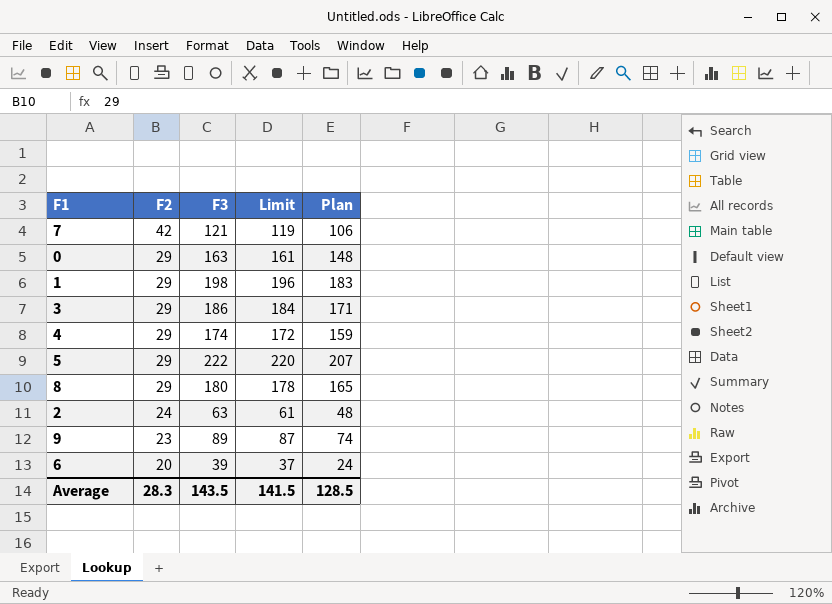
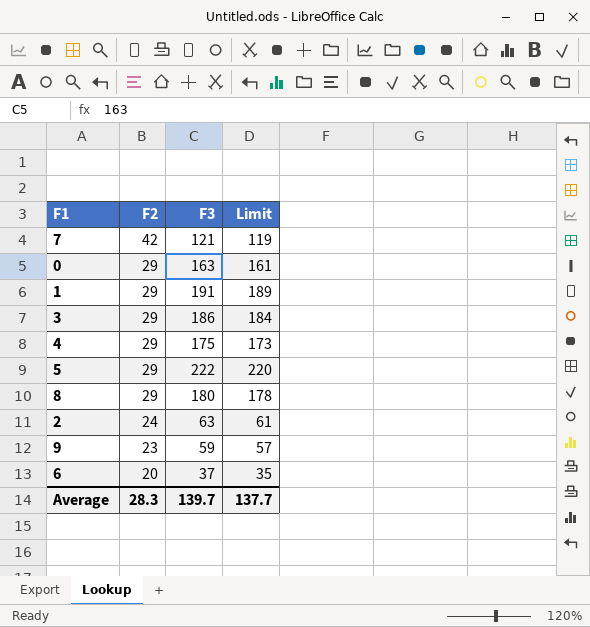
column Plan | formula: [F3] - 15 -> none
1 | F3: 198 -> 191
1 | Limit: 196 -> 189
4 | F3: 174 -> 175
4 | Limit: 172 -> 173
9 | F3: 89 -> 59
9 | Limit: 87 -> 57
6 | F3: 39 -> 37
6 | Limit: 37 -> 35
Average | F3: 143.5 -> 139.7
Average | Limit: 141.5 -> 137.7

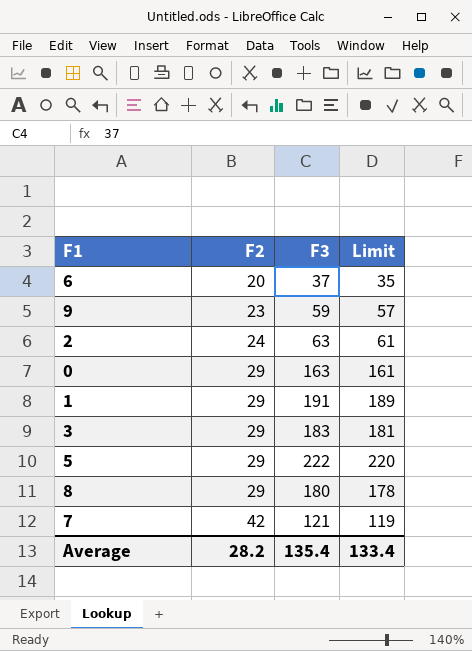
row order: F2 descending -> F2 ascending
row 4: 29 | 175 | 173 -> none
3 | F3: 186 -> 183
3 | Limit: 184 -> 181
Average | F2: 28.3 -> 28.2
Average | F3: 139.7 -> 135.4
Average | Limit: 137.7 -> 133.4

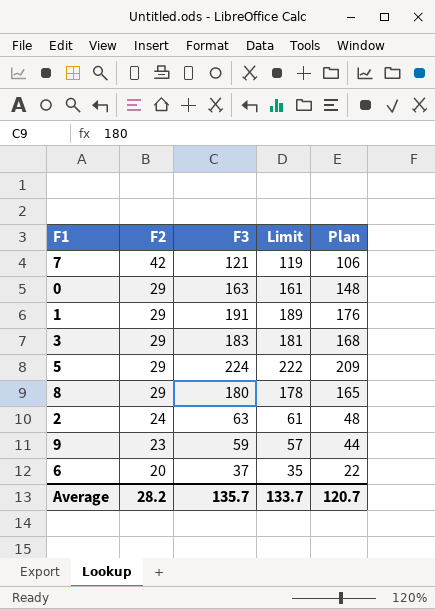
row order: F2 ascending -> F2 descending
column Plan | formula: none -> [F3] - 15
5 | F3: 222 -> 224
5 | Limit: 220 -> 222
Average | F3: 135.4 -> 135.7
Average | Limit: 133.4 -> 133.7

